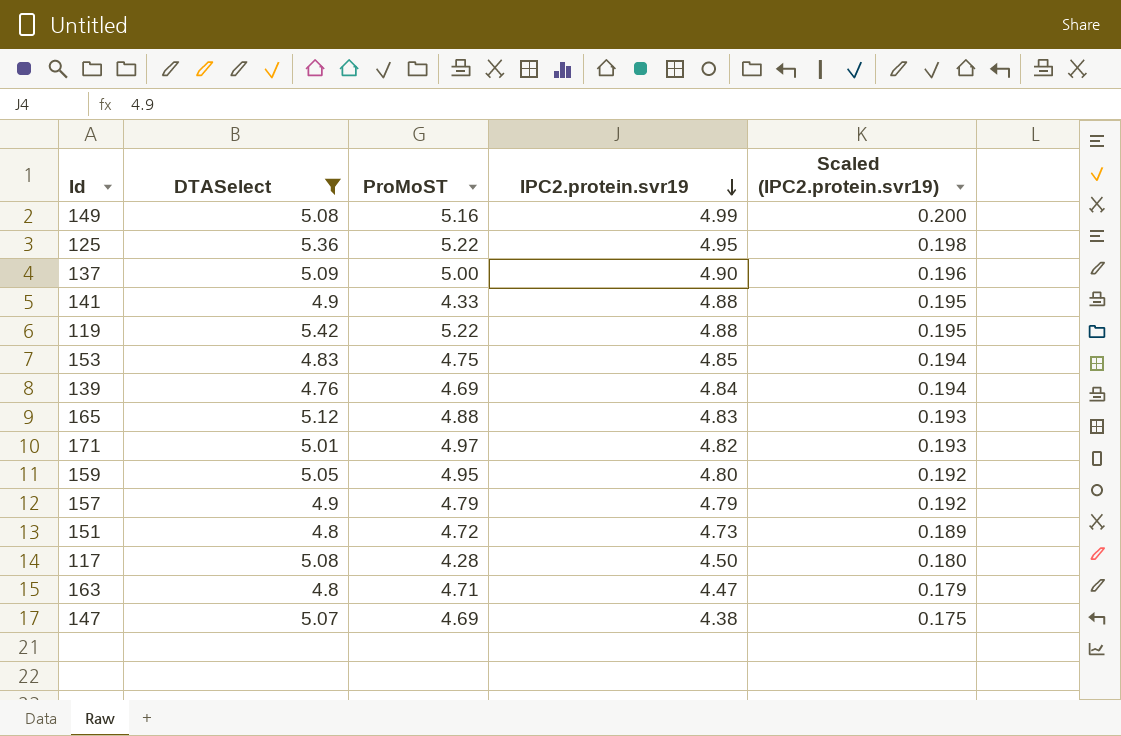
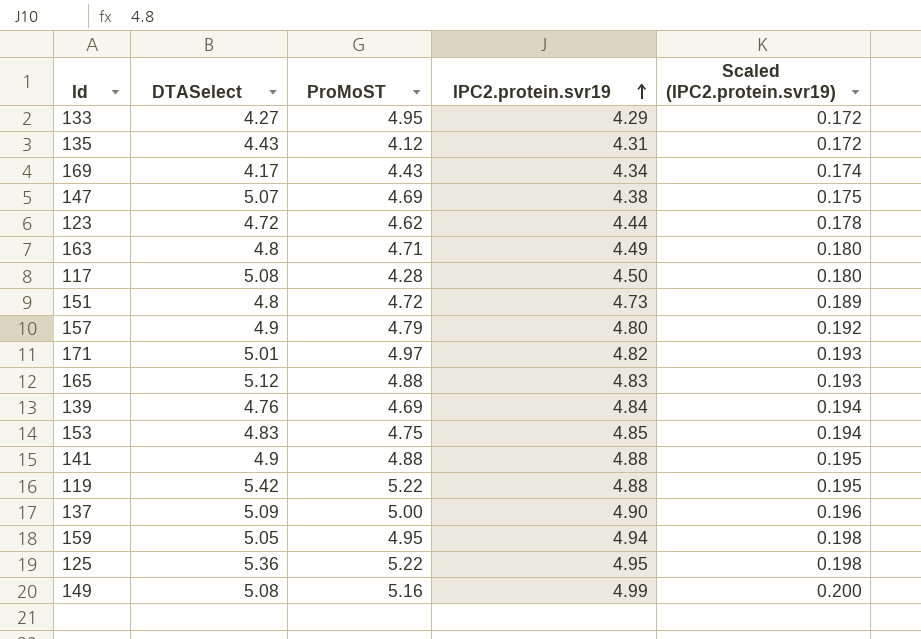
filter: DTASelect >= 4.76 -> none
row order: IPC2.protein.svr19 descending -> IPC2.protein.svr19 ascending
163 | IPC2.protein.svr19: 4.47 -> 4.49
163 | Scaled (IPC2.protein.svr19): 0.179 -> 0.180
157 | IPC2.protein.svr19: 4.79 -> 4.80
141 | ProMoST: 4.33 -> 4.88
159 | IPC2.protein.svr19: 4.80 -> 4.94
159 | Scaled (IPC2.protein.svr19): 0.192 -> 0.198

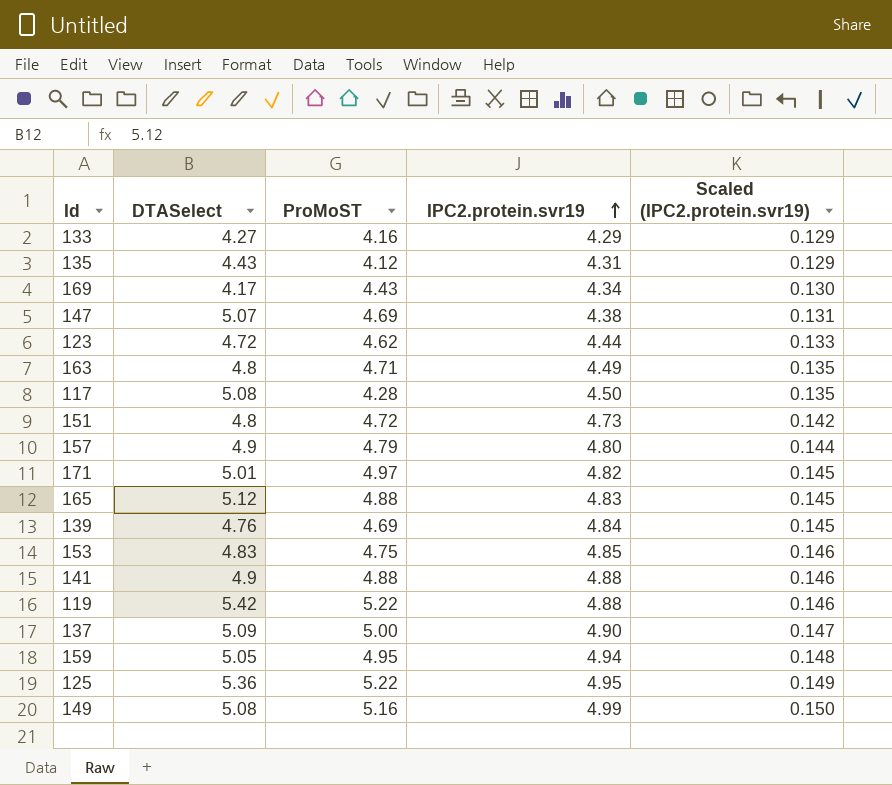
column Scaled (IPC2.protein.svr19) | formula: [IPC2.protein.svr19] * 0.04 -> [IPC2.protein.svr19] * 0.03
133 | ProMoST: 4.95 -> 4.16

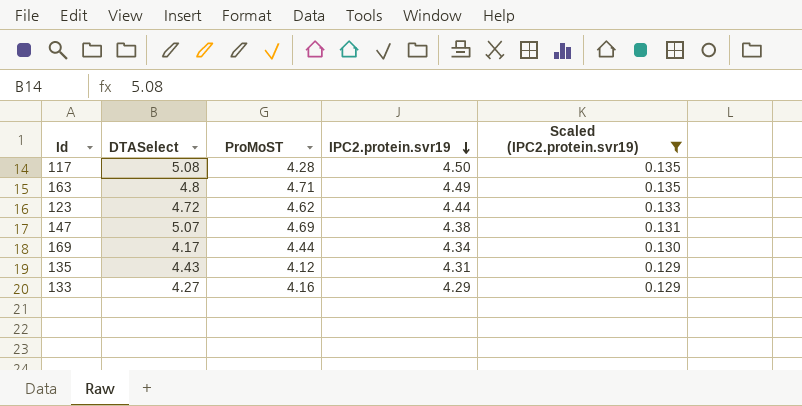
filter: none -> Scaled (IPC2.protein.svr19) <= 0.135
row order: IPC2.protein.svr19 ascending -> IPC2.protein.svr19 descending
169 | ProMoST: 4.43 -> 4.44

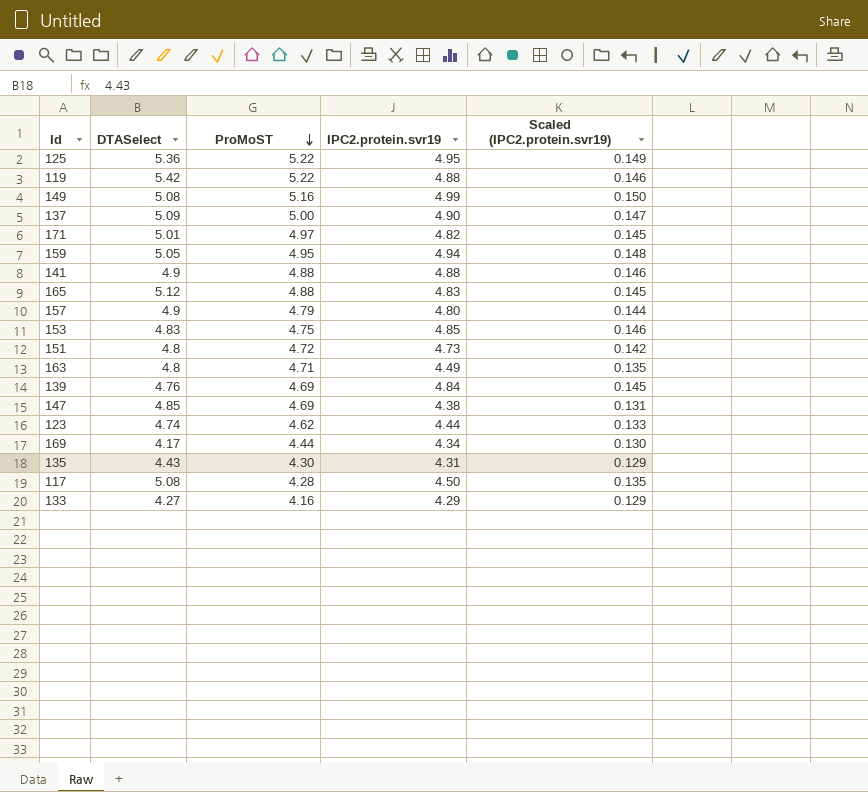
filter: Scaled (IPC2.protein.svr19) <= 0.135 -> none
row order: IPC2.protein.svr19 descending -> ProMoST descending
147 | DTASelect: 5.07 -> 4.85
123 | DTASelect: 4.72 -> 4.74
135 | ProMoST: 4.12 -> 4.30

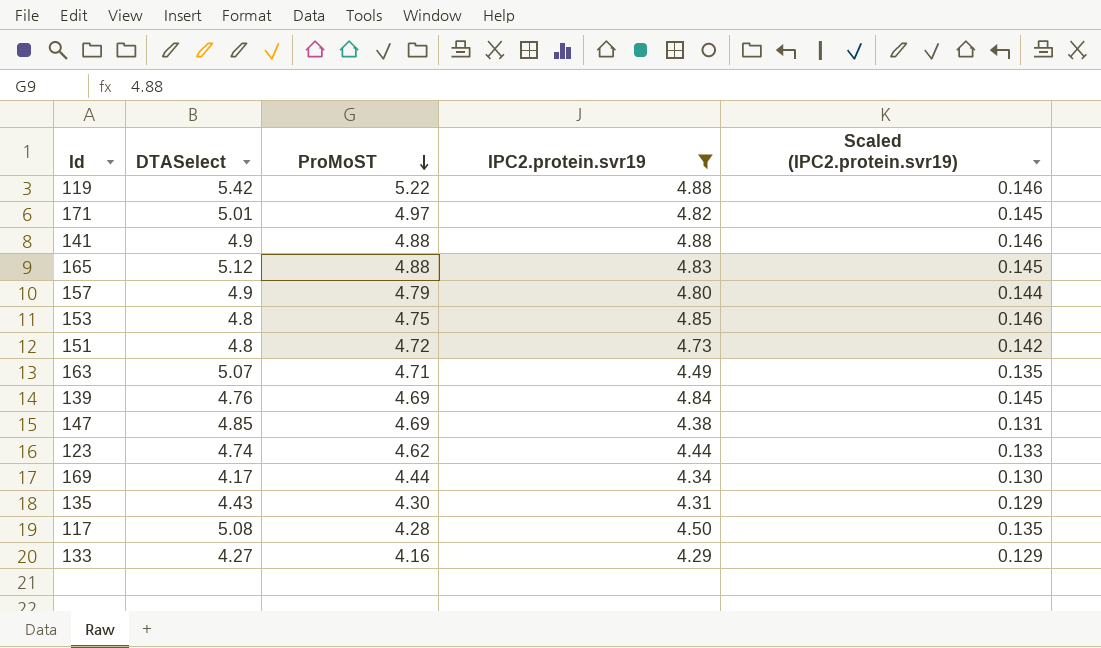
filter: none -> IPC2.protein.svr19 <= 4.88
153 | DTASelect: 4.83 -> 4.8
163 | DTASelect: 4.8 -> 5.07

